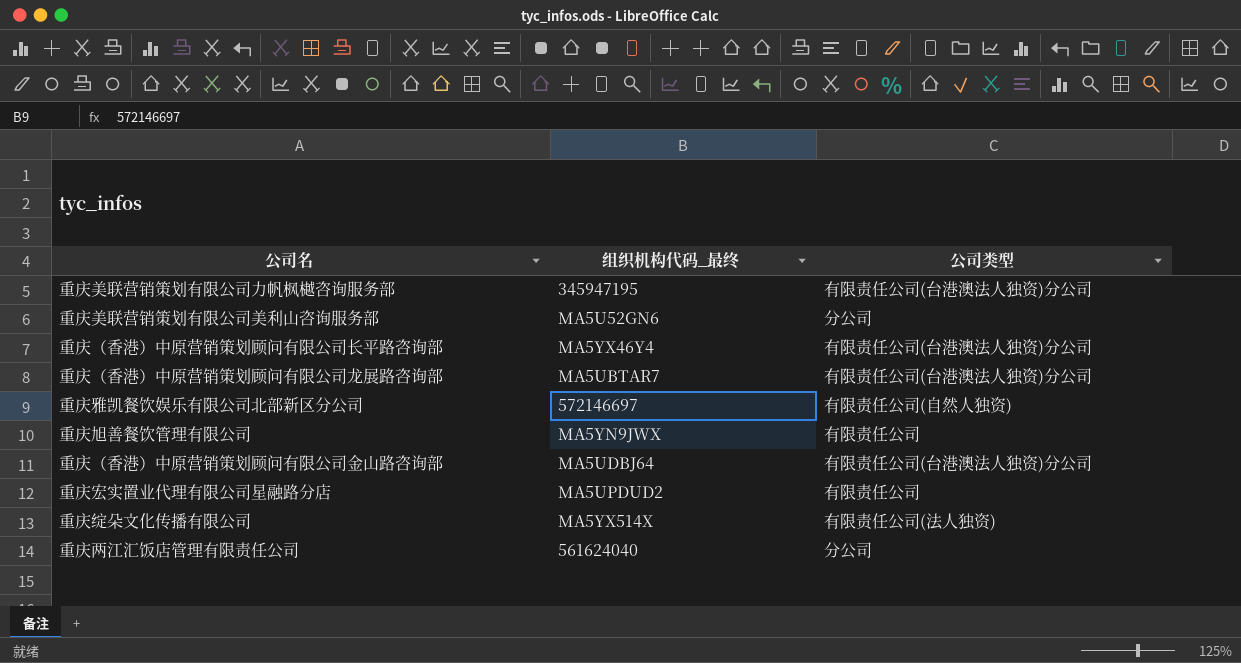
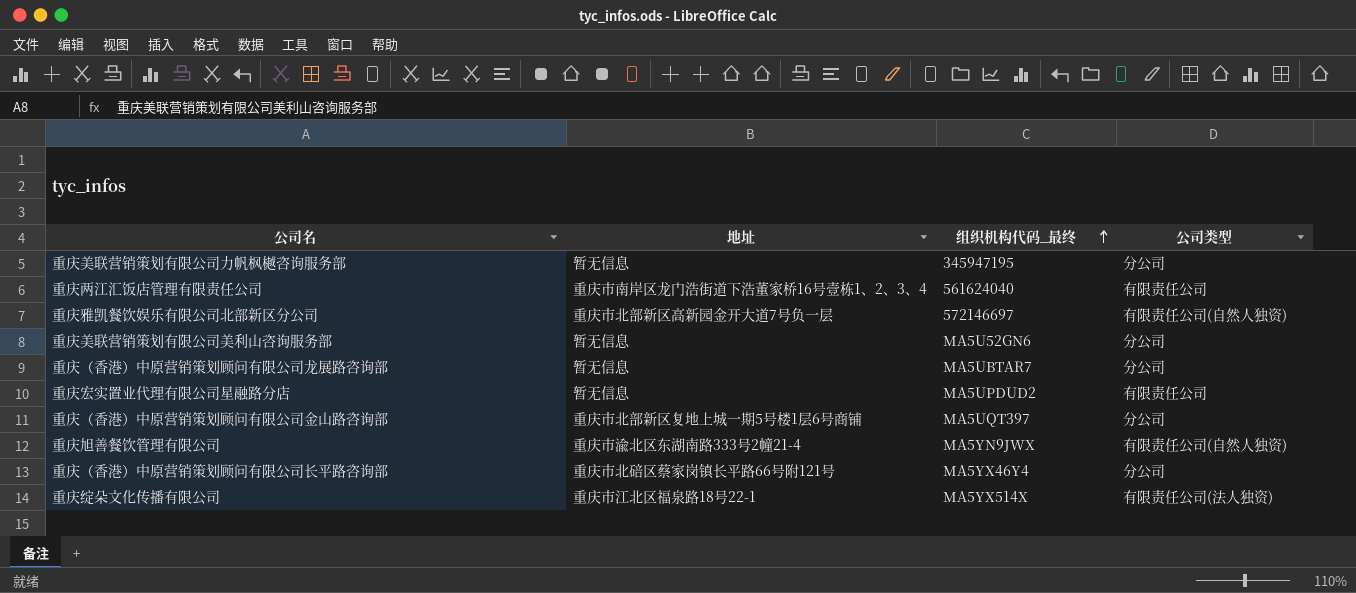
row order: none -> 组织机构代码_最终 ascending
column 地址 | position: none -> 2
重庆美联营销策划有限公司力帆枫樾咨询服务部 | 公司类型: 有限责任公司(台港澳法人独资)分公司 -> 分公司
重庆两江汇饭店管理有限责任公司 | 公司类型: 分公司 -> 有限责任公司
重庆（香港）中原营销策划顾问有限公司龙展路咨询部 | 公司类型: 有限责任公司(台港澳法人独资)分公司 -> 分公司
重庆（香港）中原营销策划顾问有限公司金山路咨询部 | 组织机构代码_最终: MA5UDBJ64 -> MA5UQT397
重庆（香港）中原营销策划顾问有限公司金山路咨询部 | 公司类型: 有限责任公司(台港澳法人独资)分公司 -> 分公司
重庆旭善餐饮管理有限公司 | 公司类型: 有限责任公司 -> 有限责任公司(自然人独资)
重庆（香港）中原营销策划顾问有限公司长平路咨询部 | 公司类型: 有限责任公司(台港澳法人独资)分公司 -> 分公司

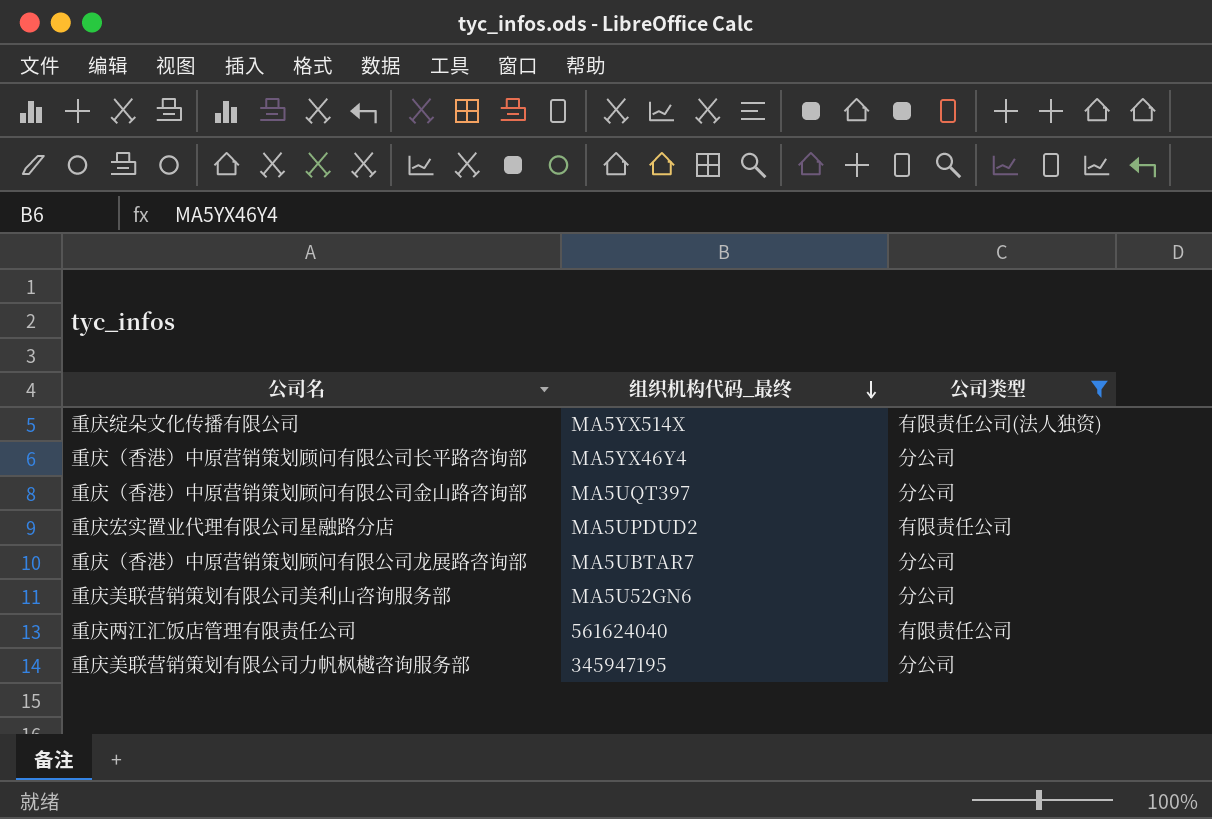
filter: none -> 公司类型 != 有限责任公司(自然人独资)
row order: 组织机构代码_最终 ascending -> 组织机构代码_最终 descending
column 地址 | position: 2 -> none

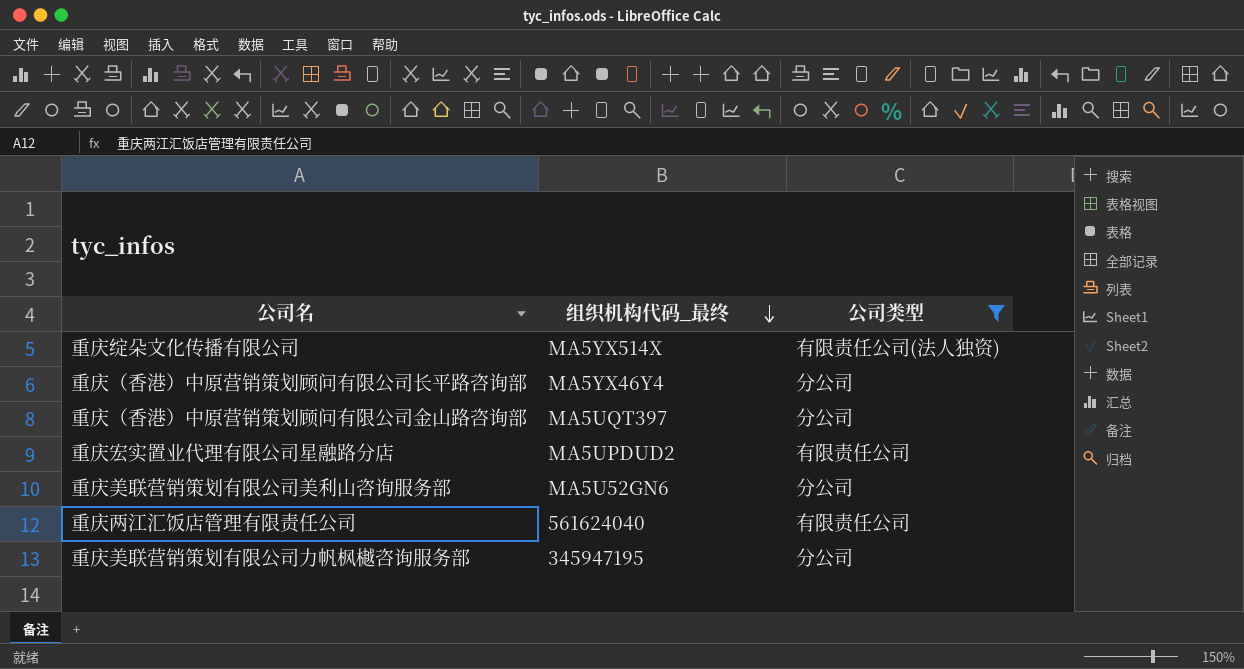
row 重庆（香港）中原营销策划顾问有限公司龙展路咨询部: MA5UBTAR7 | 分公司 -> none

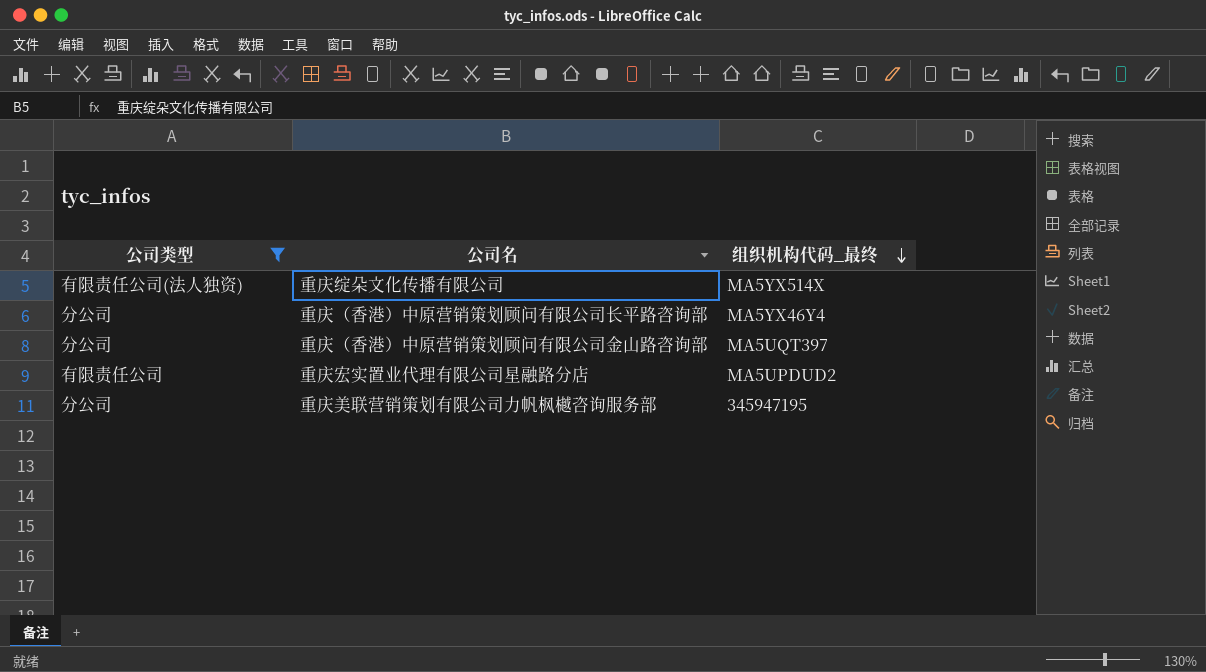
column 公司类型 | position: 3 -> 1
row 重庆美联营销策划有限公司美利山咨询服务部: MA5U52GN6 | 分公司 -> none
row 重庆两江汇饭店管理有限责任公司: 561624040 | 有限责任公司 -> none

